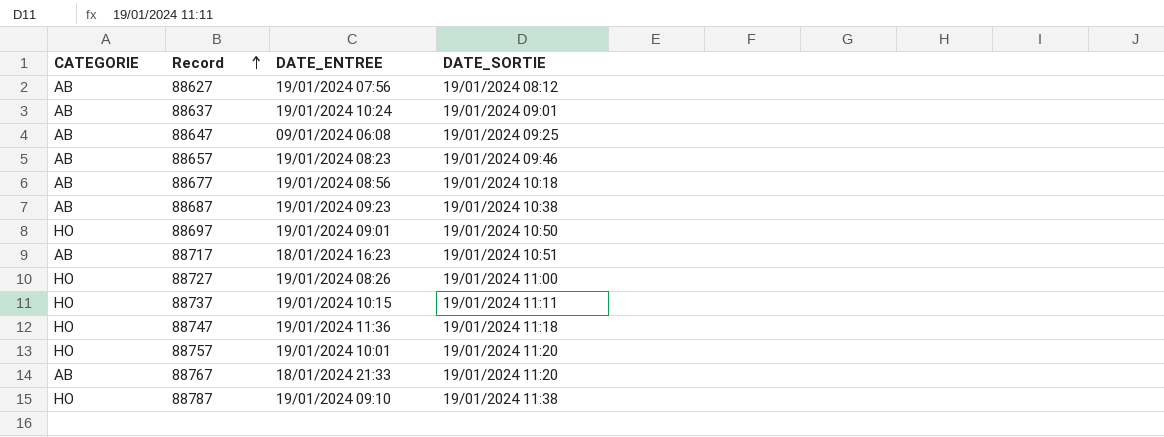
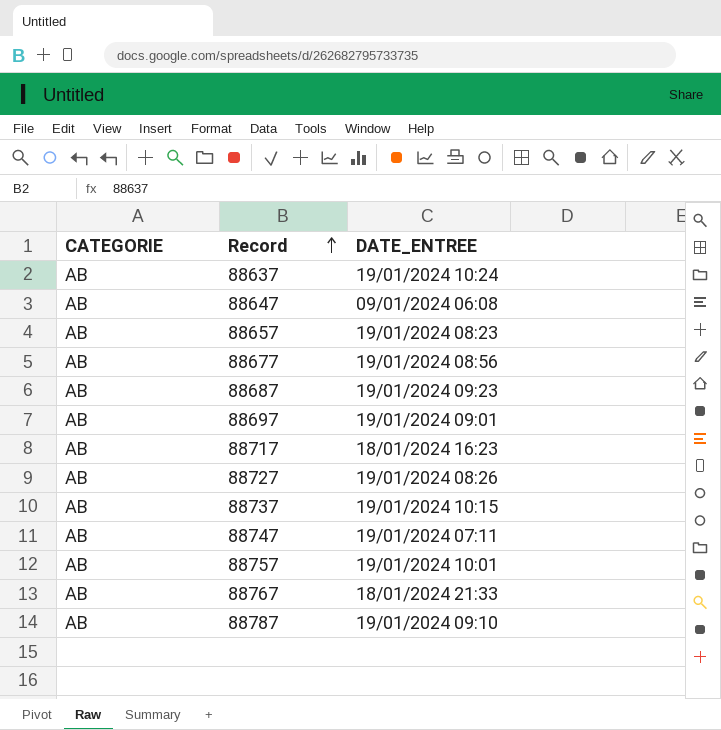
column DATE_SORTIE | position: 4 -> none
row 88627: AB | 19/01/2024 07:56 | 19/01/2024 08:12 -> none
88697 | CATEGORIE: HO -> AB
88727 | CATEGORIE: HO -> AB
88737 | CATEGORIE: HO -> AB
88747 | CATEGORIE: HO -> AB
88747 | DATE_ENTREE: 19/01/2024 11:36 -> 19/01/2024 07:11
88757 | CATEGORIE: HO -> AB
88787 | CATEGORIE: HO -> AB

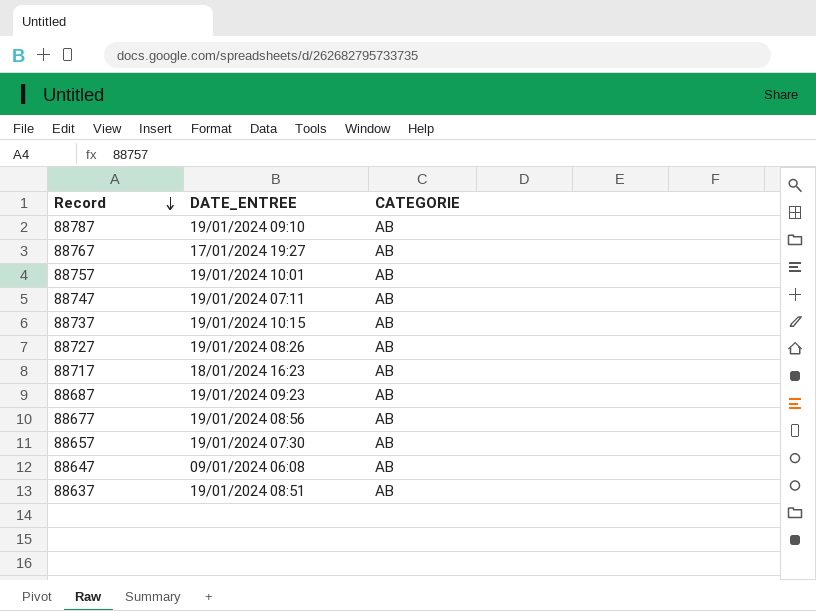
row order: Record ascending -> Record descending
column CATEGORIE | position: 1 -> 3
row 88697: AB | 19/01/2024 09:01 -> none
88767 | DATE_ENTREE: 18/01/2024 21:33 -> 17/01/2024 19:27
88657 | DATE_ENTREE: 19/01/2024 08:23 -> 19/01/2024 07:30
88637 | DATE_ENTREE: 19/01/2024 10:24 -> 19/01/2024 08:51

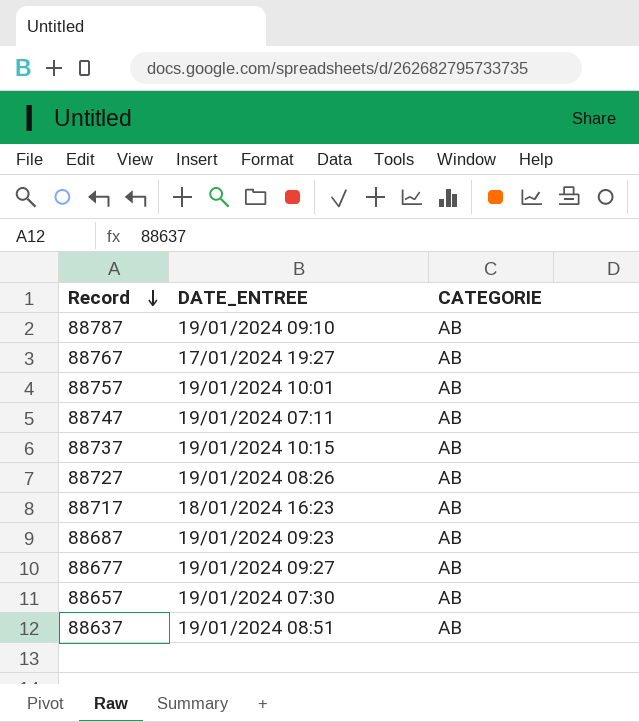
row 88647: 09/01/2024 06:08 | AB -> none
88677 | DATE_ENTREE: 19/01/2024 08:56 -> 19/01/2024 09:27

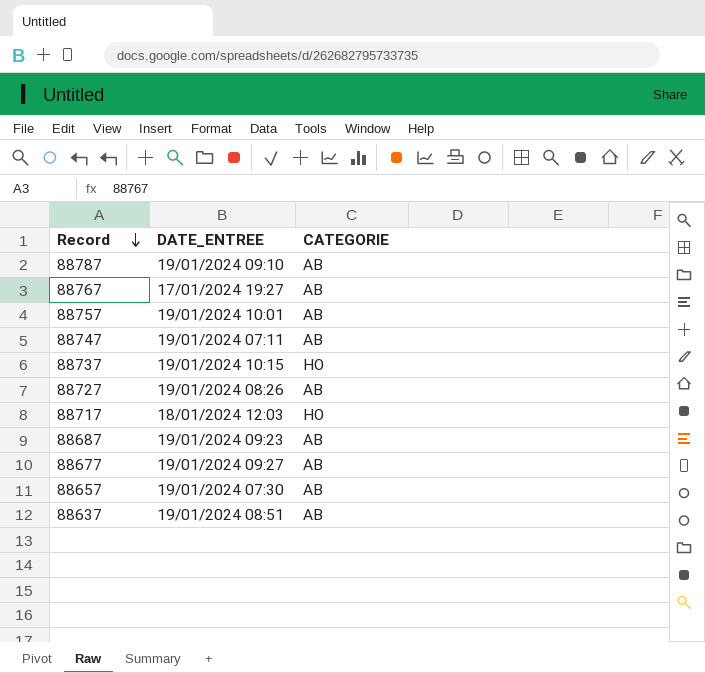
88737 | CATEGORIE: AB -> HO
88717 | DATE_ENTREE: 18/01/2024 16:23 -> 18/01/2024 12:03
88717 | CATEGORIE: AB -> HO

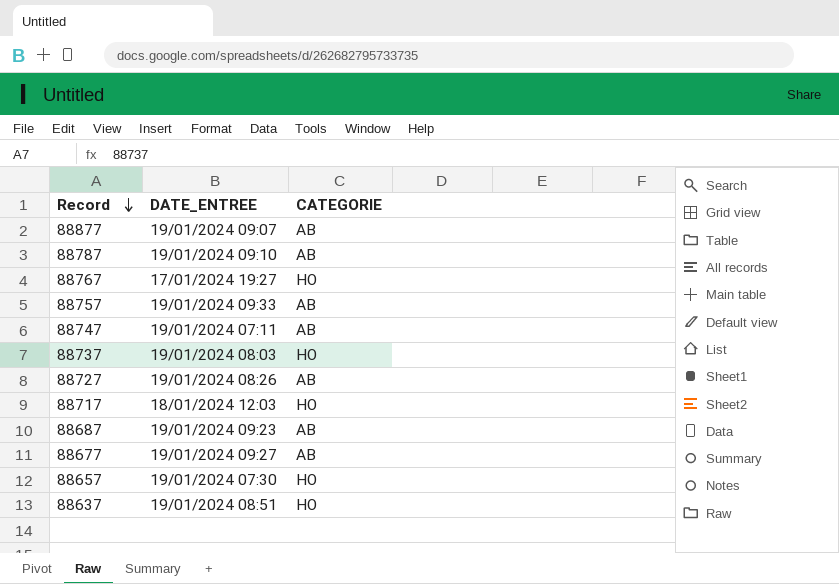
row 88877: none -> 19/01/2024 09:07 | AB
88767 | CATEGORIE: AB -> HO
88757 | DATE_ENTREE: 19/01/2024 10:01 -> 19/01/2024 09:33
88737 | DATE_ENTREE: 19/01/2024 10:15 -> 19/01/2024 08:03
88657 | CATEGORIE: AB -> HO
88637 | CATEGORIE: AB -> HO

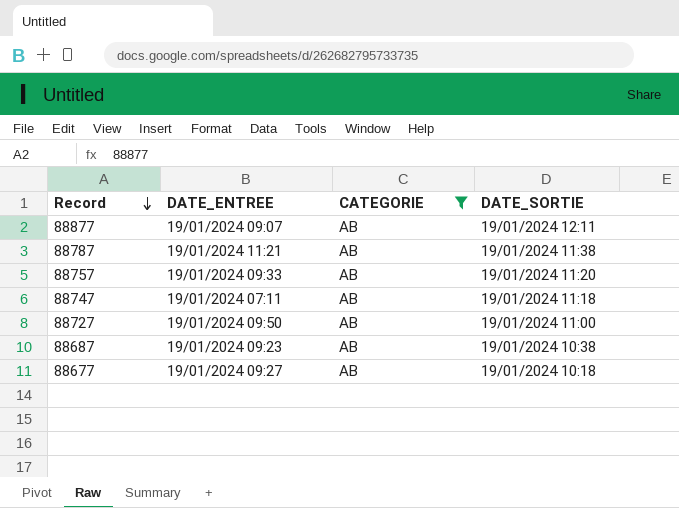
filter: none -> CATEGORIE = AB
column DATE_SORTIE | position: none -> 4
88787 | DATE_ENTREE: 19/01/2024 09:10 -> 19/01/2024 11:21
88727 | DATE_ENTREE: 19/01/2024 08:26 -> 19/01/2024 09:50

